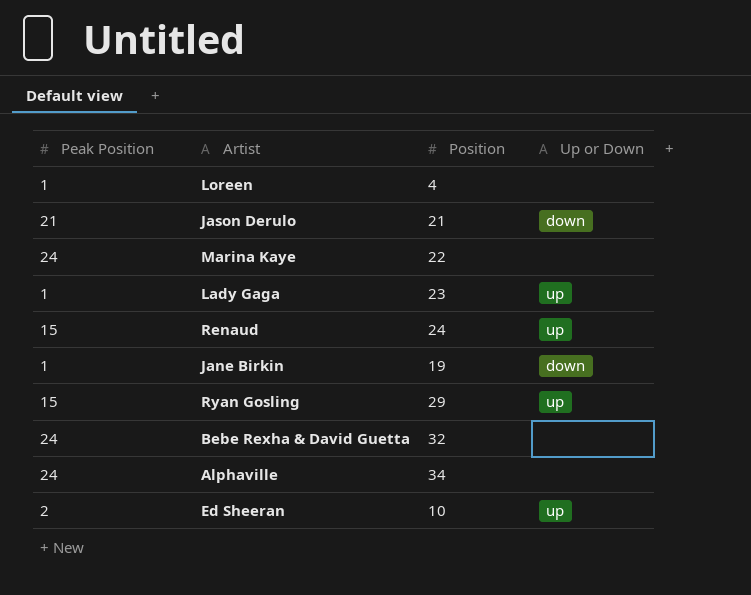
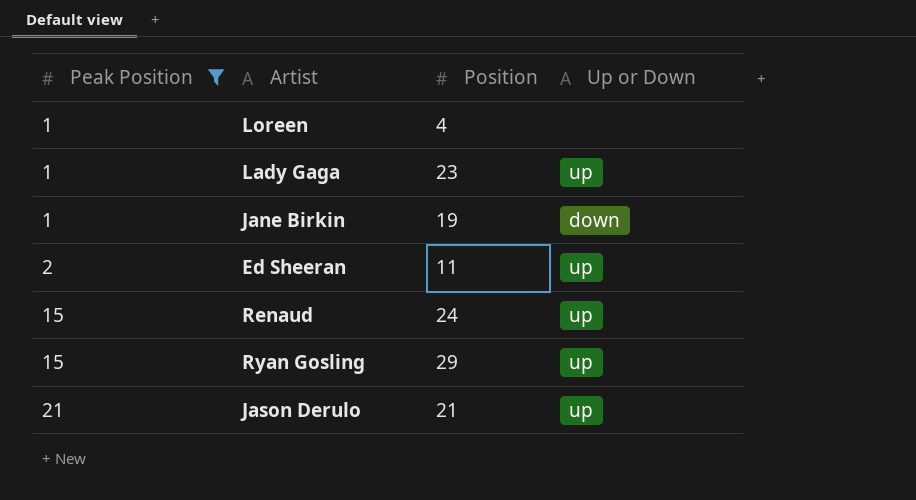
filter: none -> Peak Position != 24
row order: none -> Peak Position ascending
Ed Sheeran | Position: 10 -> 11
Jason Derulo | Up or Down: down -> up

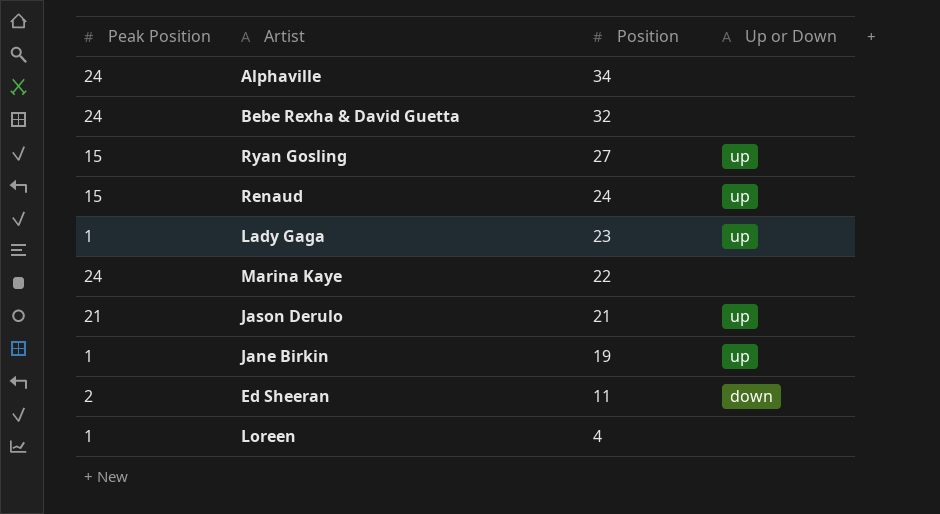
filter: Peak Position != 24 -> none
row order: Peak Position ascending -> Position descending
Ryan Gosling | Position: 29 -> 27
Jane Birkin | Up or Down: down -> up
Ed Sheeran | Up or Down: up -> down

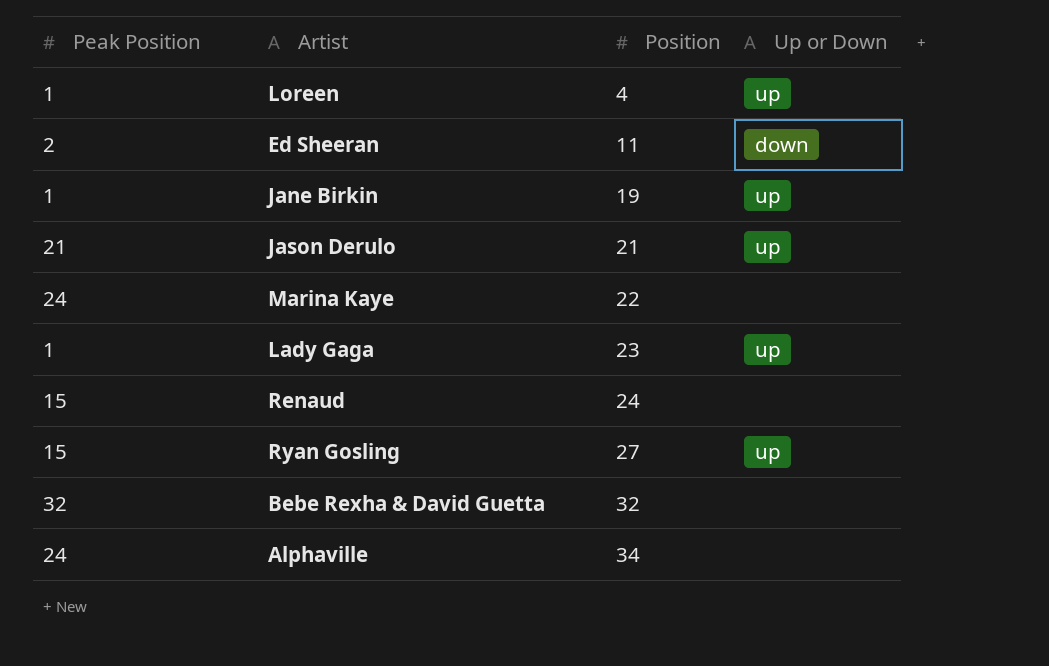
row order: Position descending -> Position ascending
Loreen | Up or Down: none -> up
Renaud | Up or Down: up -> none
Bebe Rexha & David Guetta | Peak Position: 24 -> 32

